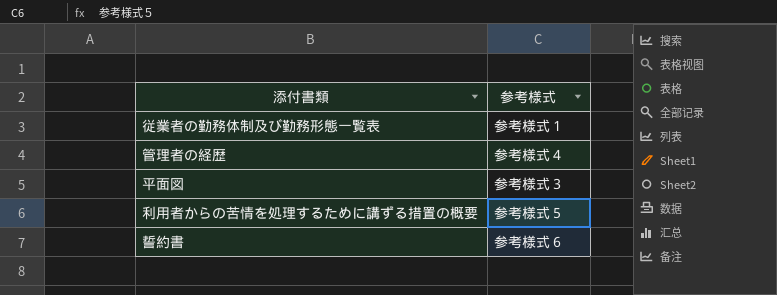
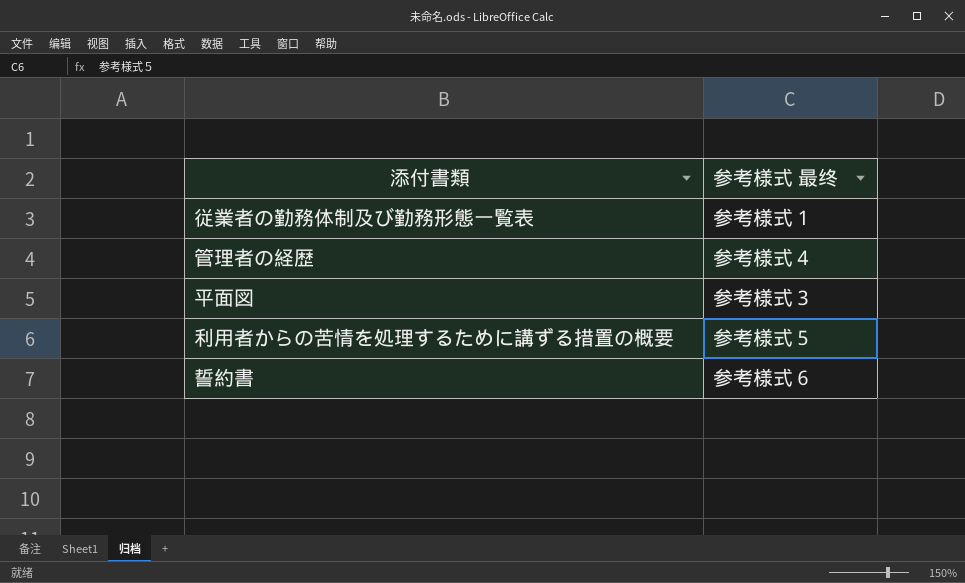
column name: 参考様式 -> 参考様式 最终

